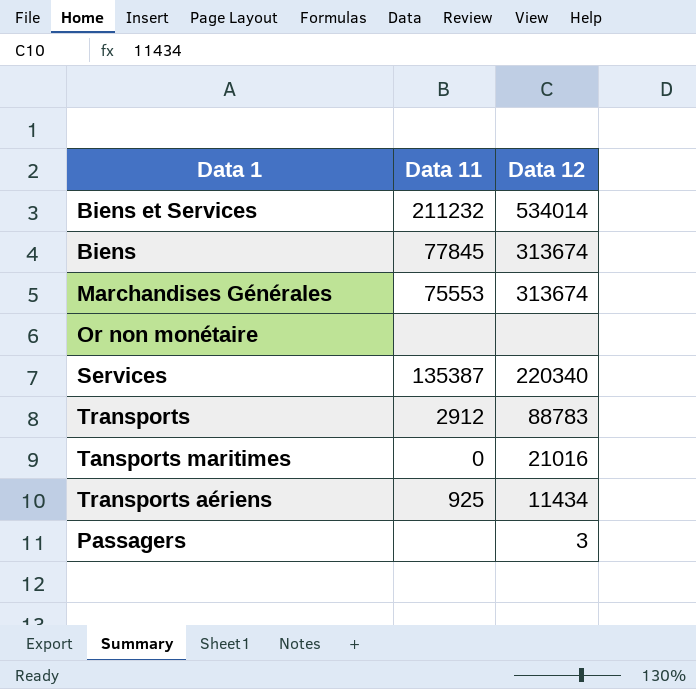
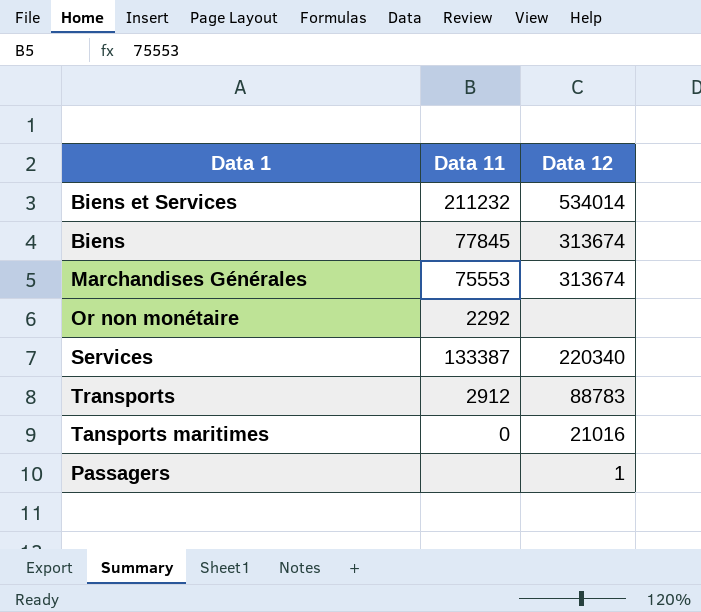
row Transports aériens: 925 | 11434 -> none
Or non monétaire | Data 11: none -> 2292
Services | Data 11: 135387 -> 133387
Passagers | Data 12: 3 -> 1

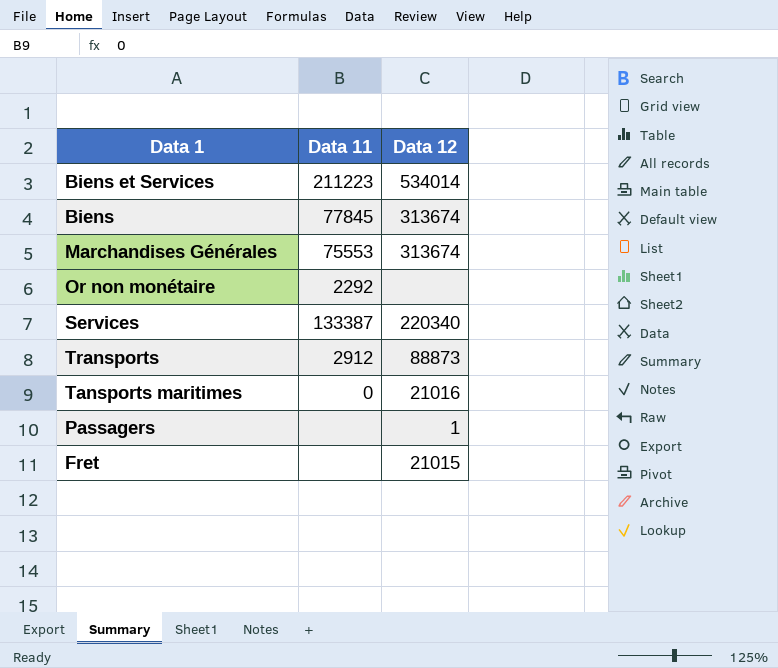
Biens et Services | Data 11: 211232 -> 211223
Transports | Data 12: 88783 -> 88873
row Fret: none -> none | 21015

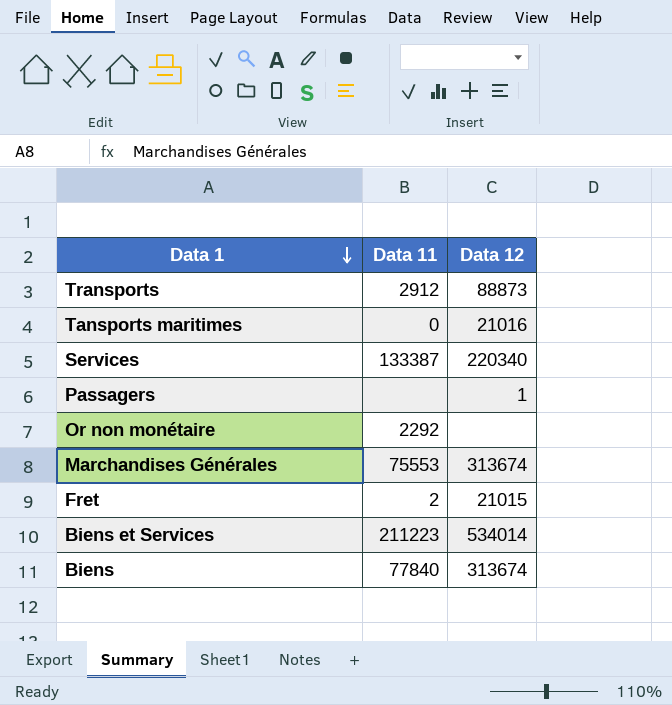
row order: none -> Data 1 descending
Fret | Data 11: none -> 2
Biens | Data 11: 77845 -> 77840

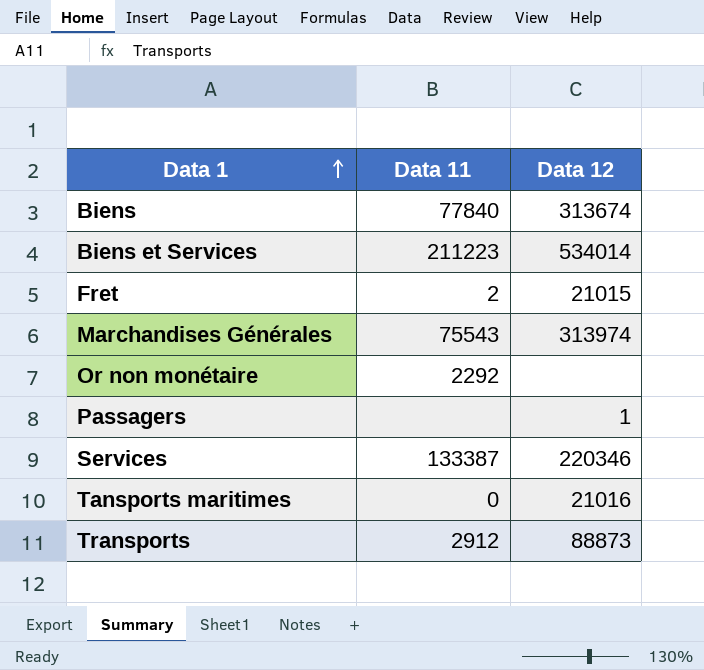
row order: Data 1 descending -> Data 1 ascending
Marchandises Générales | Data 11: 75553 -> 75543
Marchandises Générales | Data 12: 313674 -> 313974
Services | Data 12: 220340 -> 220346

